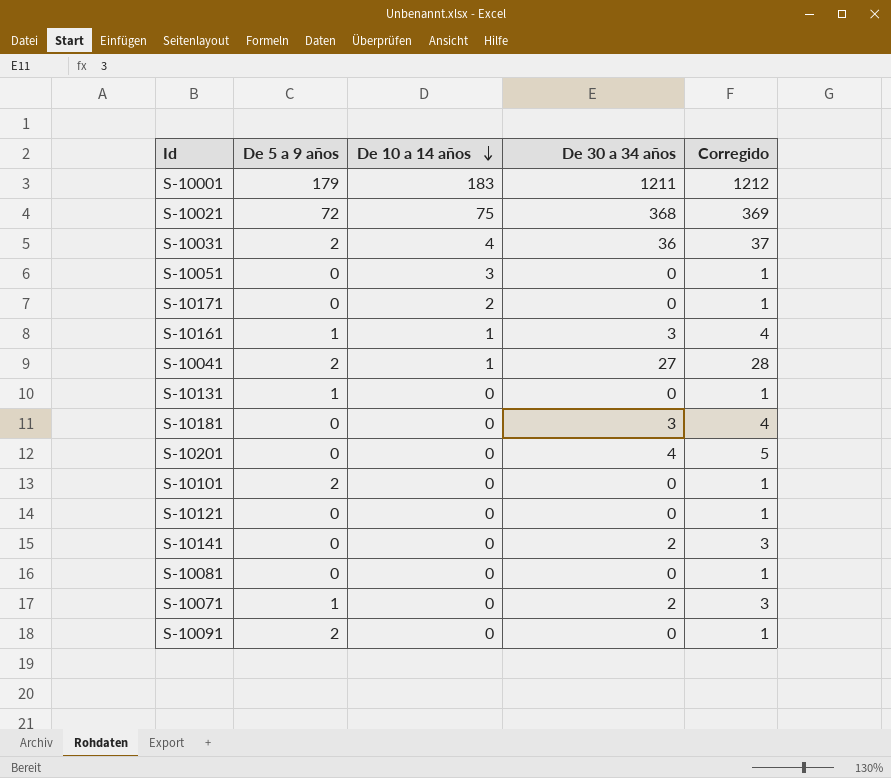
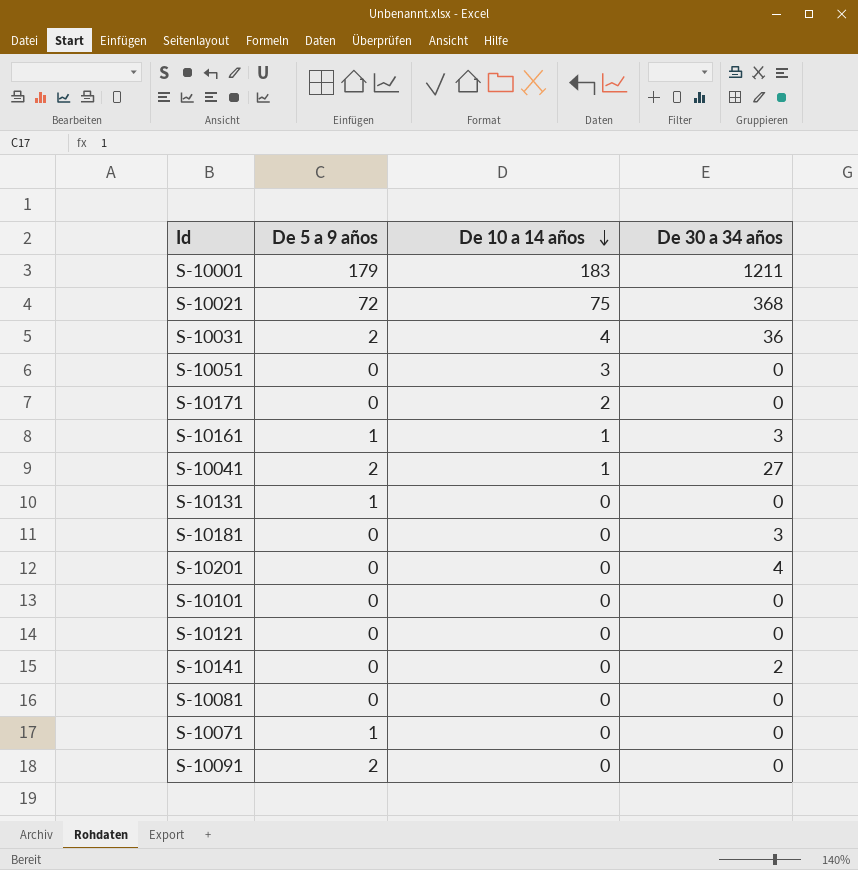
column Corregido | formula: [De 30 a 34 años] + 1 -> none
S-10101 | De 5 a 9 años: 2 -> 0
S-10071 | De 30 a 34 años: 2 -> 0

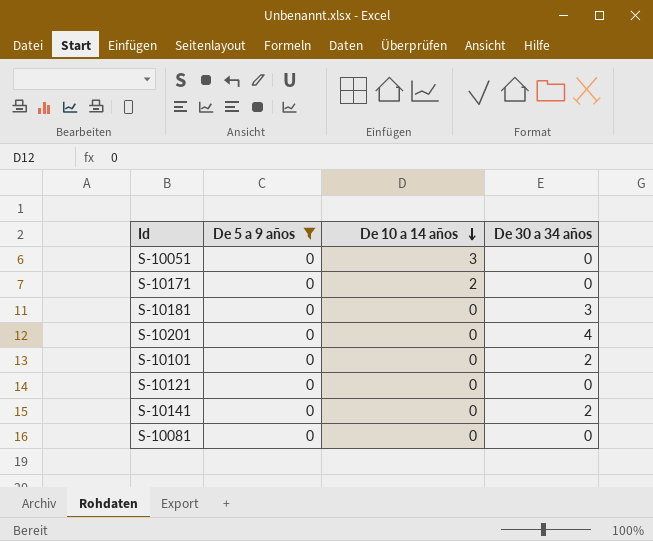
filter: none -> De 5 a 9 años = 0
S-10101 | De 30 a 34 años: 0 -> 2

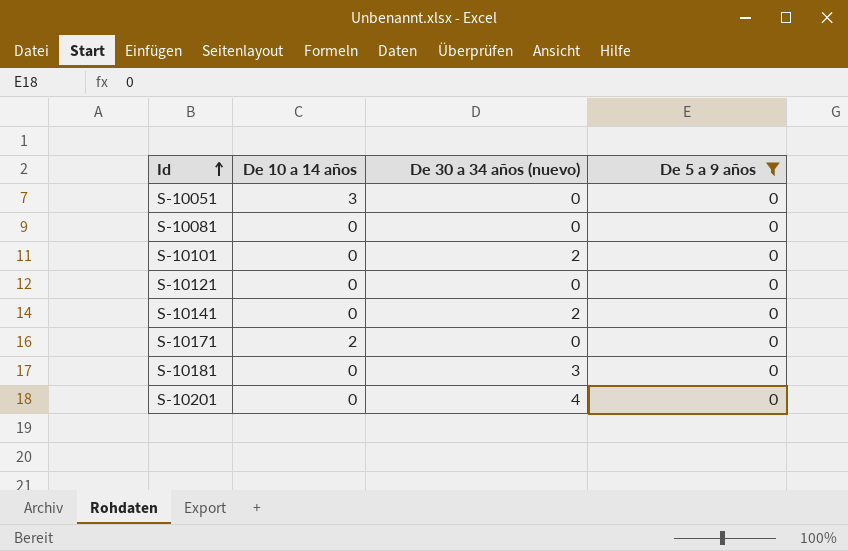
row order: De 10 a 14 años descending -> Id ascending
column name: De 30 a 34 años -> De 30 a 34 años (nuevo)
column De 5 a 9 años | position: 2 -> 4

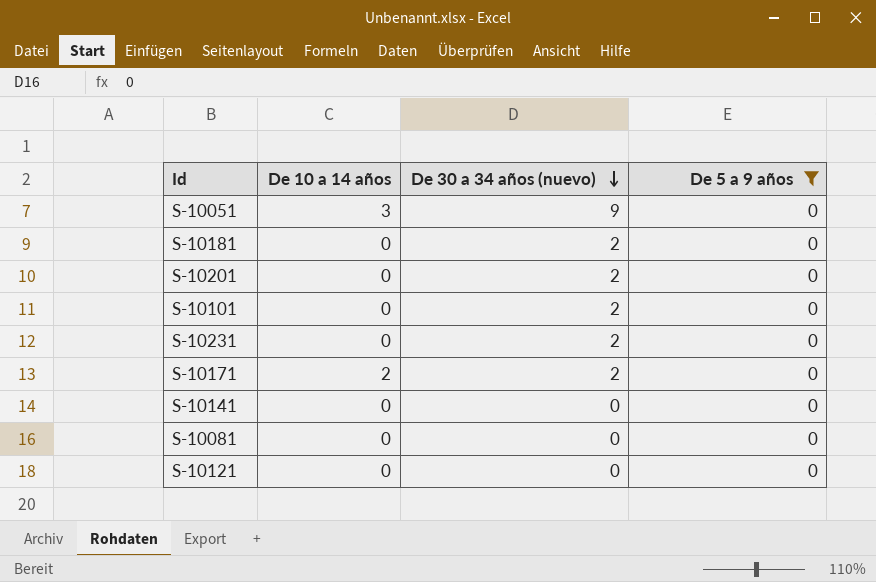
row order: Id ascending -> De 30 a 34 años (nuevo) descending
S-10051 | De 30 a 34 años (nuevo): 0 -> 9
S-10181 | De 30 a 34 años (nuevo): 3 -> 2
S-10201 | De 30 a 34 años (nuevo): 4 -> 2
row S-10231: none -> 0 | 2 | 0
S-10171 | De 30 a 34 años (nuevo): 0 -> 2
S-10141 | De 30 a 34 años (nuevo): 2 -> 0

